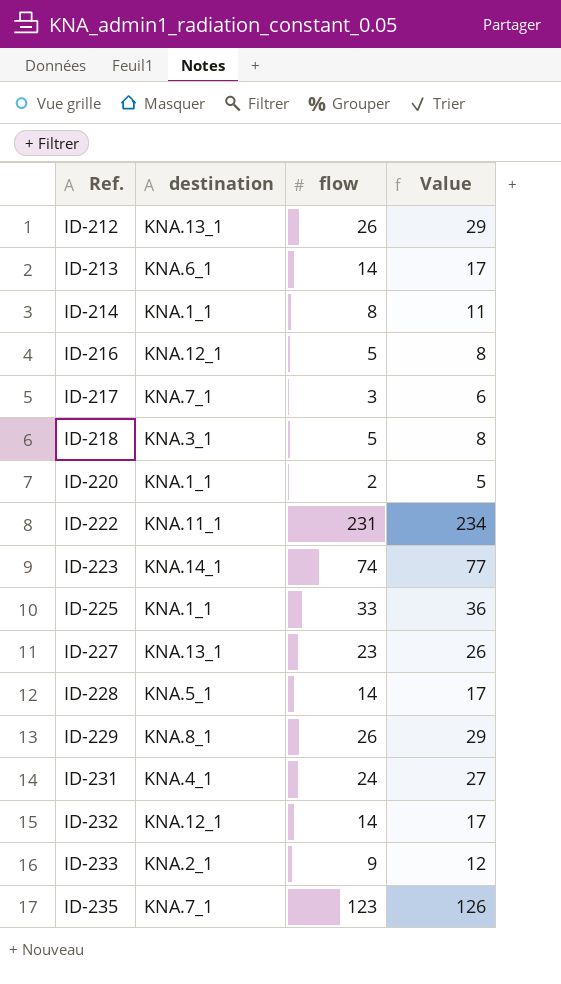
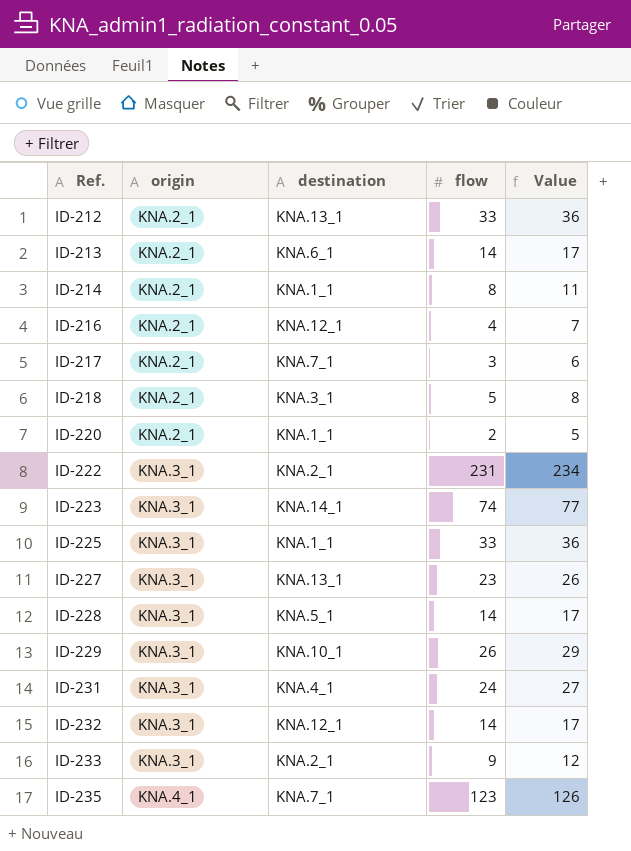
column origin | position: none -> 2
ID-212 | flow: 26 -> 33
ID-212 | Value: 29 -> 36
ID-216 | flow: 5 -> 4
ID-216 | Value: 8 -> 7
ID-222 | destination: KNA.11_1 -> KNA.2_1
ID-229 | destination: KNA.8_1 -> KNA.10_1

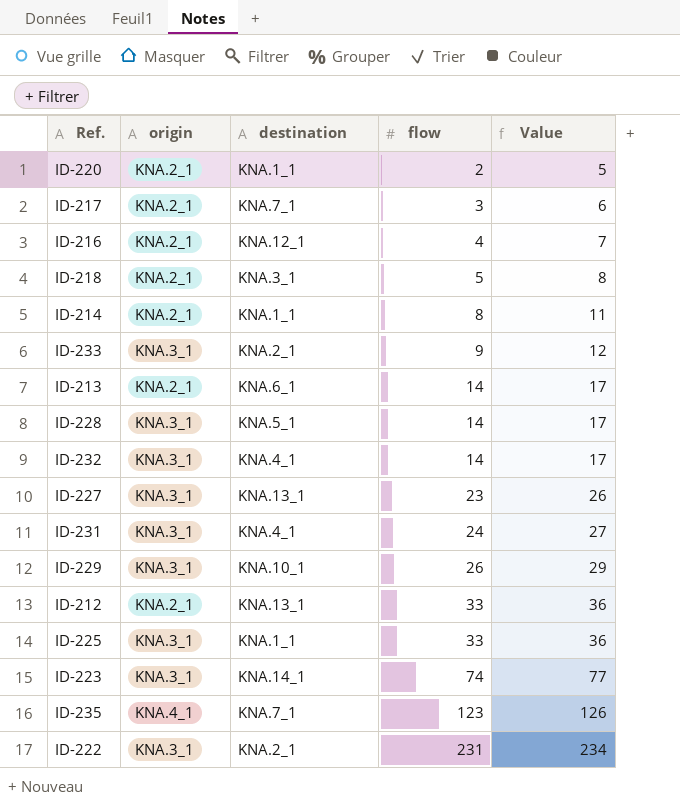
row order: Ref. ascending -> flow ascending
ID-232 | destination: KNA.12_1 -> KNA.4_1

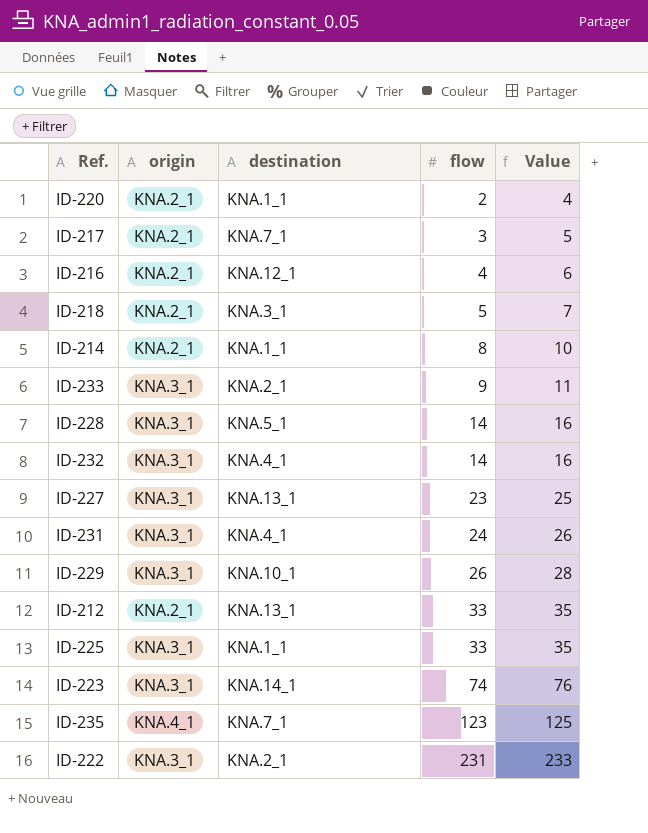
column Value | formula: [flow] + 3 -> [flow] + 2
row ID-213: KNA.2_1 | KNA.6_1 | 14 | 17 -> none

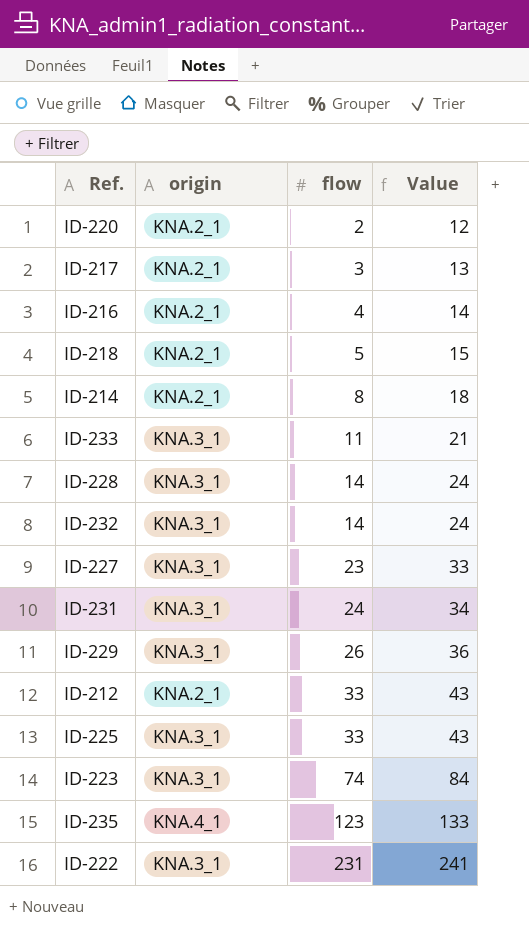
column destination | position: 3 -> none
column Value | formula: [flow] + 2 -> [flow] + 10
ID-233 | flow: 9 -> 11

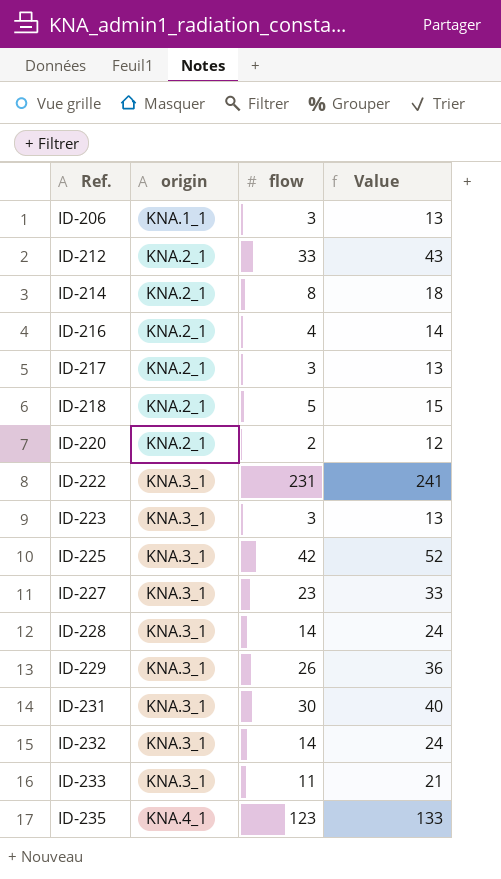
row order: flow ascending -> Ref. ascending
row ID-206: none -> KNA.1_1 | 3 | 13
ID-223 | flow: 74 -> 3
ID-223 | Value: 84 -> 13
ID-225 | flow: 33 -> 42
ID-225 | Value: 43 -> 52
ID-231 | flow: 24 -> 30
ID-231 | Value: 34 -> 40

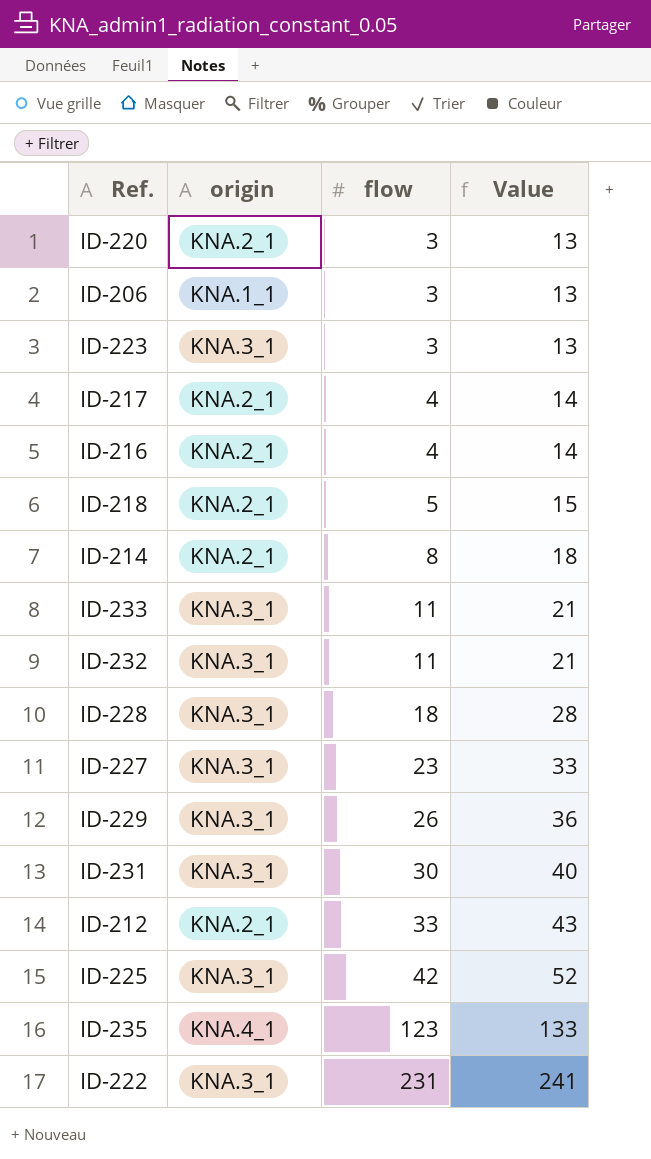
row order: Ref. ascending -> flow ascending
ID-220 | flow: 2 -> 3
ID-220 | Value: 12 -> 13
ID-217 | flow: 3 -> 4
ID-217 | Value: 13 -> 14
ID-232 | flow: 14 -> 11
ID-232 | Value: 24 -> 21
ID-228 | flow: 14 -> 18
ID-228 | Value: 24 -> 28

